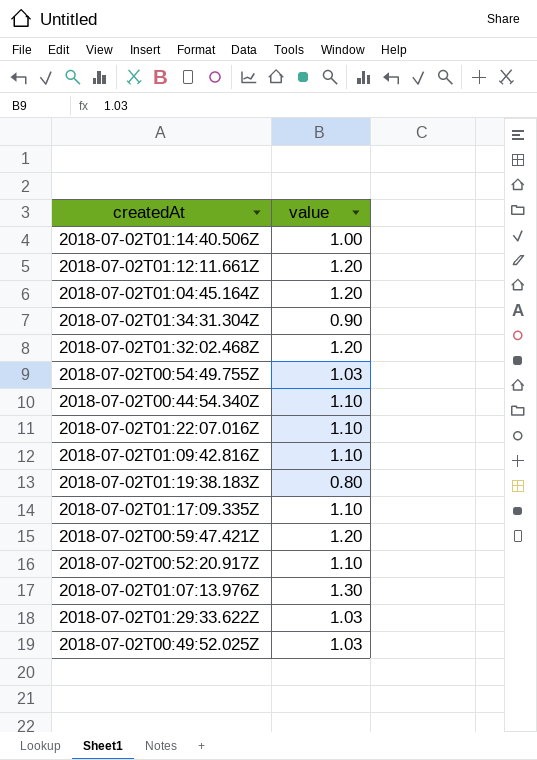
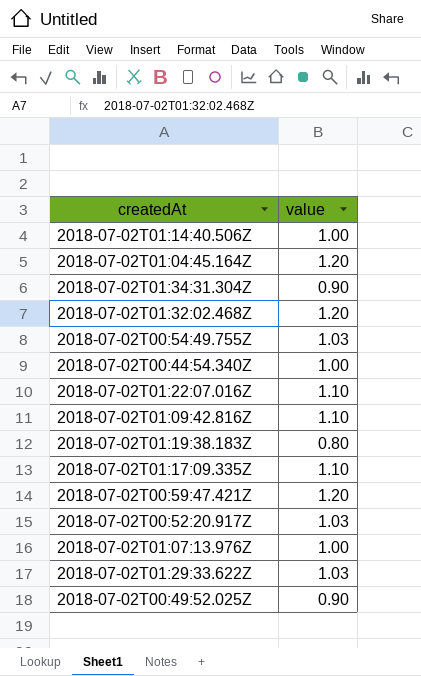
row 2018-07-02T01:12:11.661Z: 1.20 -> none
2018-07-02T00:44:54.340Z | value: 1.10 -> 1.00
2018-07-02T00:52:20.917Z | value: 1.10 -> 1.03
2018-07-02T01:07:13.976Z | value: 1.30 -> 1.00
2018-07-02T00:49:52.025Z | value: 1.03 -> 0.90

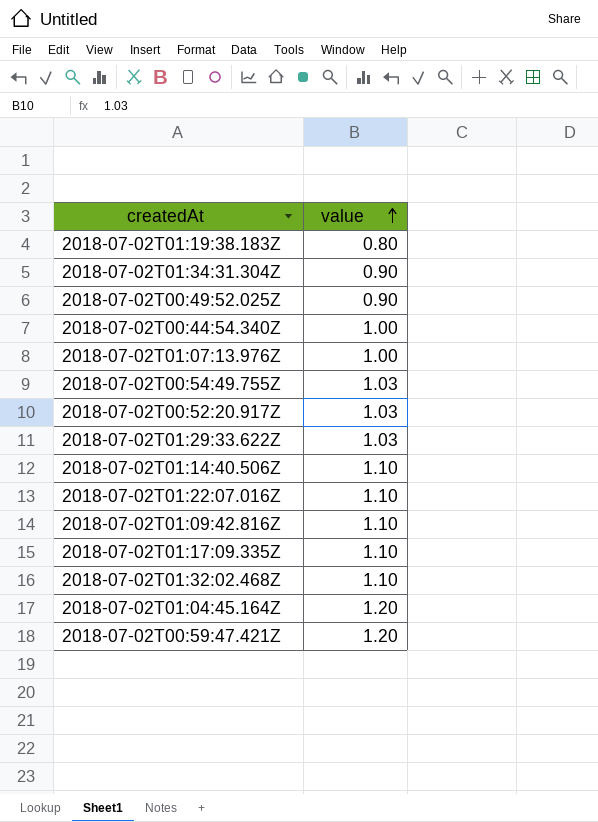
row order: none -> value ascending
2018-07-02T01:14:40.506Z | value: 1.00 -> 1.10
2018-07-02T01:32:02.468Z | value: 1.20 -> 1.10

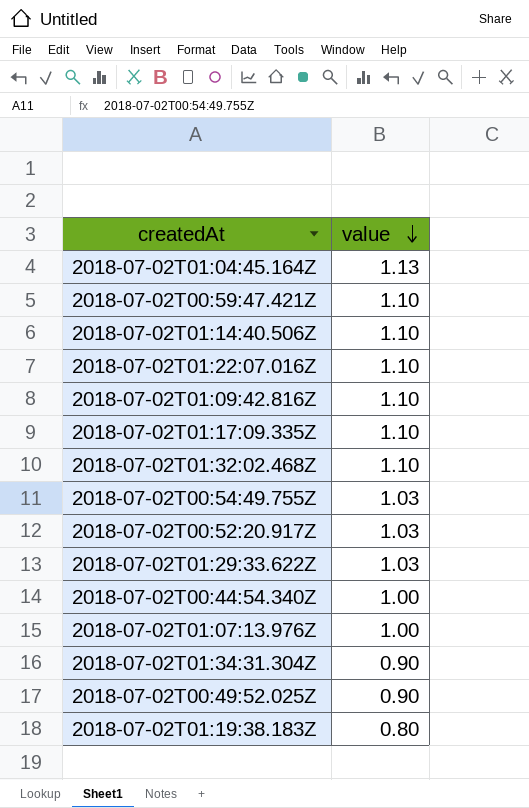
row order: value ascending -> value descending
2018-07-02T01:04:45.164Z | value: 1.20 -> 1.13
2018-07-02T00:59:47.421Z | value: 1.20 -> 1.10

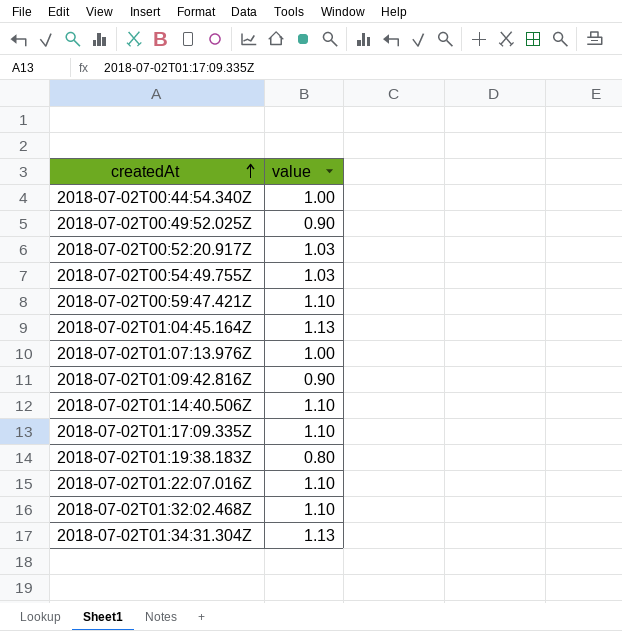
row order: value descending -> createdAt ascending
row 2018-07-02T01:29:33.622Z: 1.03 -> none
2018-07-02T01:09:42.816Z | value: 1.10 -> 0.90
2018-07-02T01:34:31.304Z | value: 0.90 -> 1.13

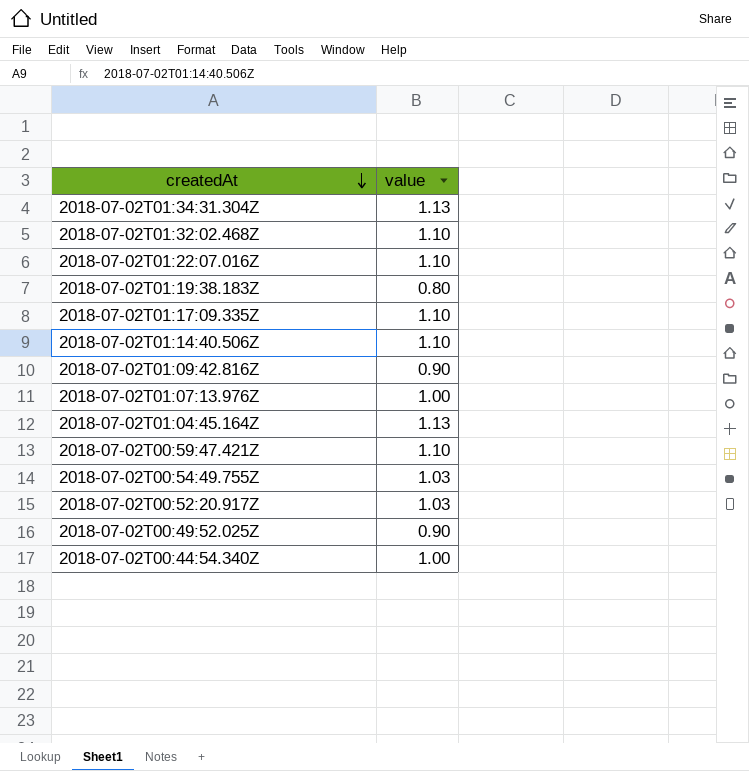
row order: createdAt ascending -> createdAt descending

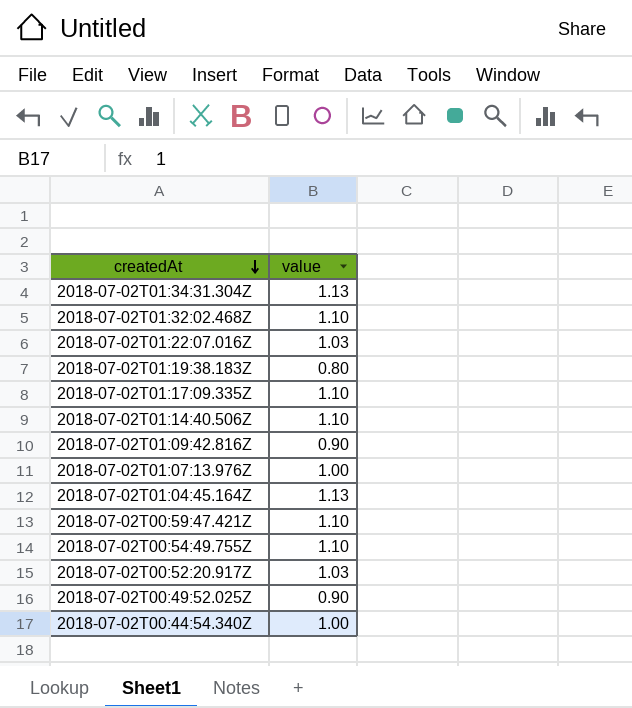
2018-07-02T01:22:07.016Z | value: 1.10 -> 1.03
2018-07-02T00:54:49.755Z | value: 1.03 -> 1.10

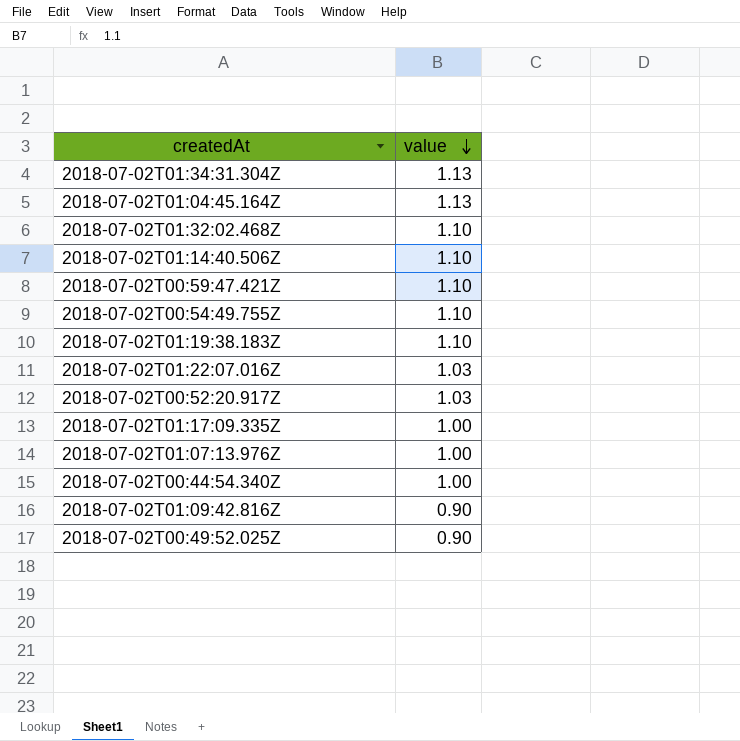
row order: createdAt descending -> value descending
2018-07-02T01:19:38.183Z | value: 0.80 -> 1.10
2018-07-02T01:17:09.335Z | value: 1.10 -> 1.00

